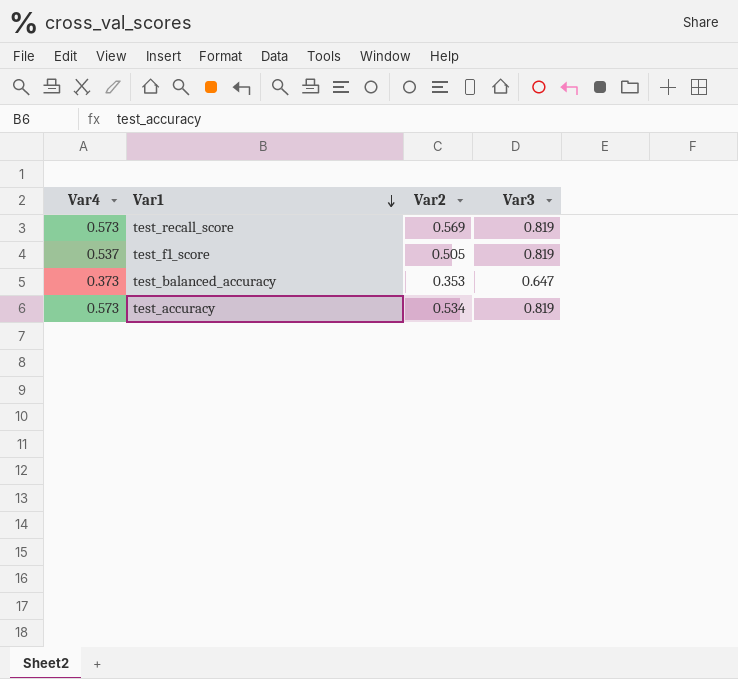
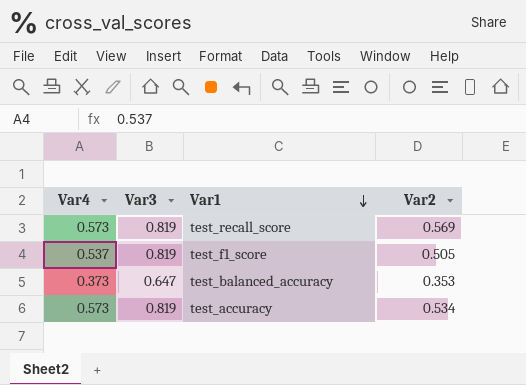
column Var3 | position: 4 -> 2

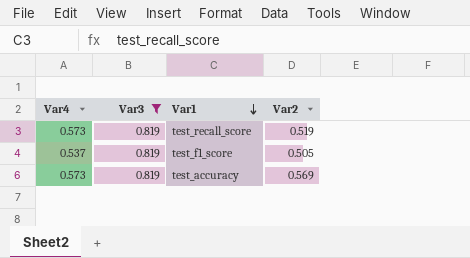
filter: none -> Var3 = 0.819
test_recall_score | Var2: 0.569 -> 0.519
test_accuracy | Var2: 0.534 -> 0.569

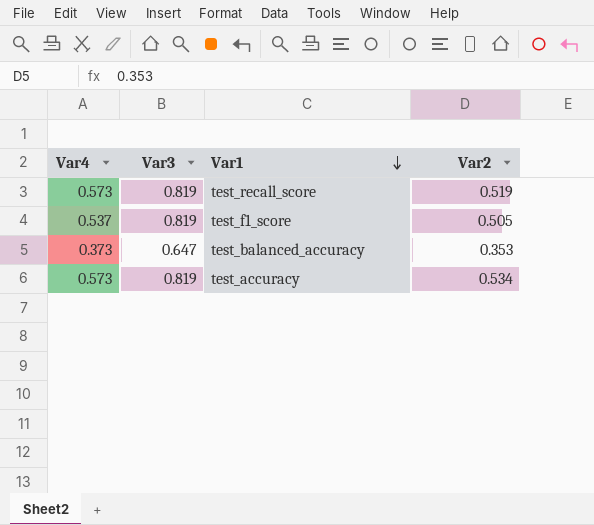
filter: Var3 = 0.819 -> none
test_accuracy | Var2: 0.569 -> 0.534

